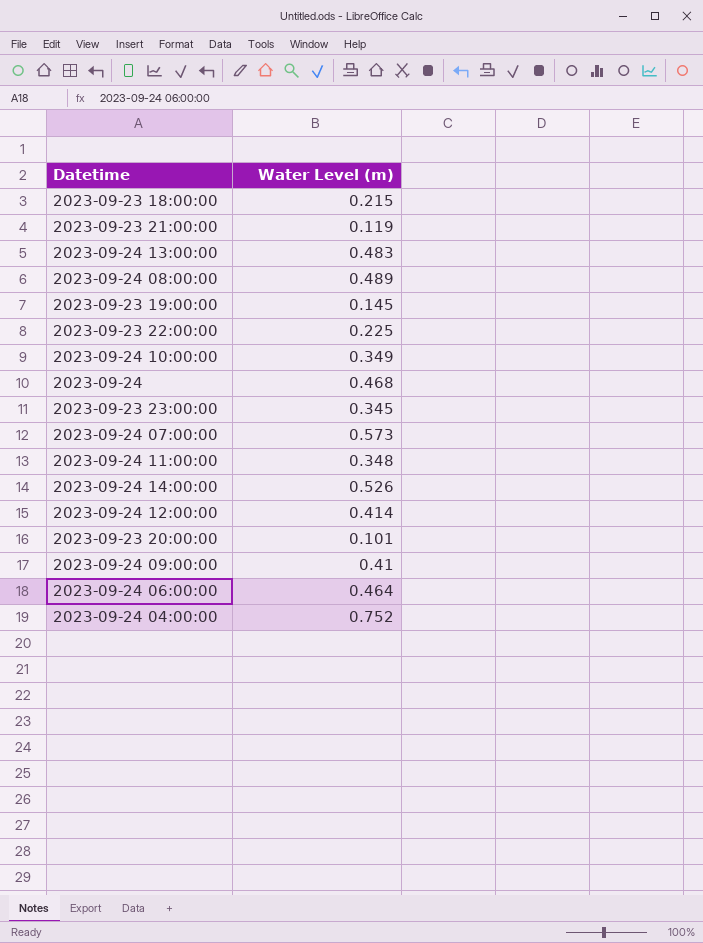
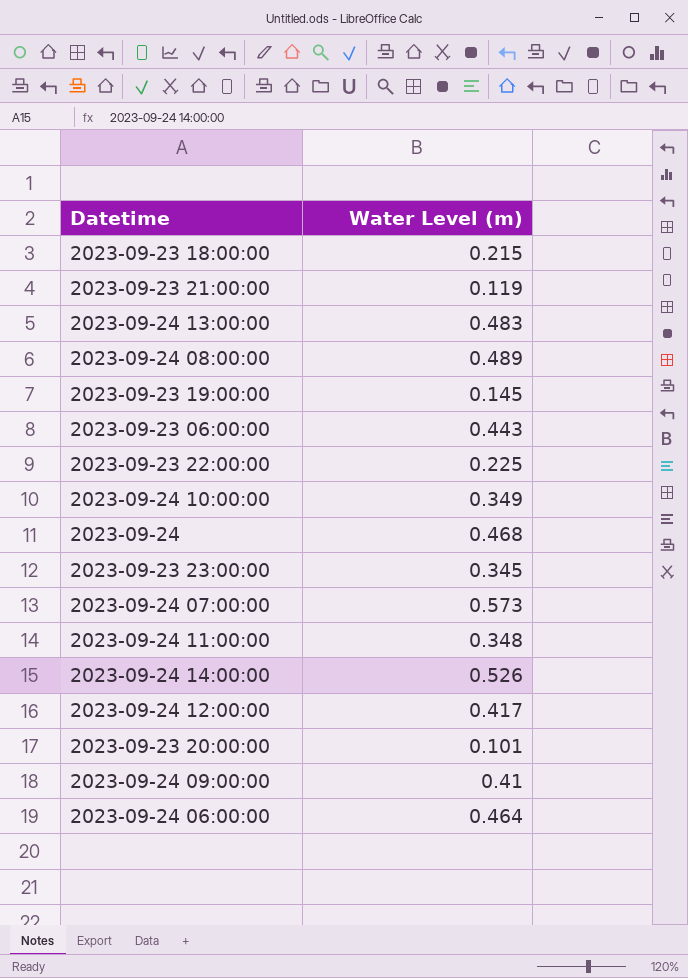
row 2023-09-24 04:00:00: 0.752 -> none
row 2023-09-23 06:00:00: none -> 0.443
2023-09-24 12:00:00 | Water Level (m): 0.414 -> 0.417

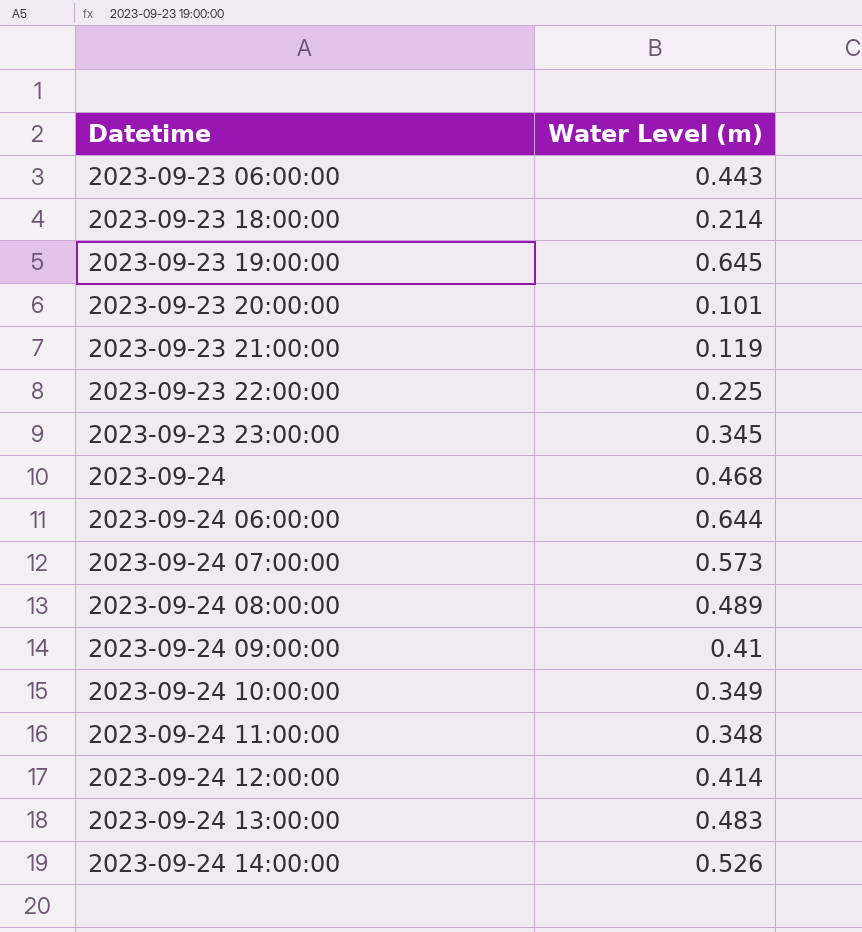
row order: none -> Datetime ascending
2023-09-23 18:00:00 | Water Level (m): 0.215 -> 0.214
2023-09-23 19:00:00 | Water Level (m): 0.145 -> 0.645
2023-09-24 06:00:00 | Water Level (m): 0.464 -> 0.644
2023-09-24 12:00:00 | Water Level (m): 0.417 -> 0.414

